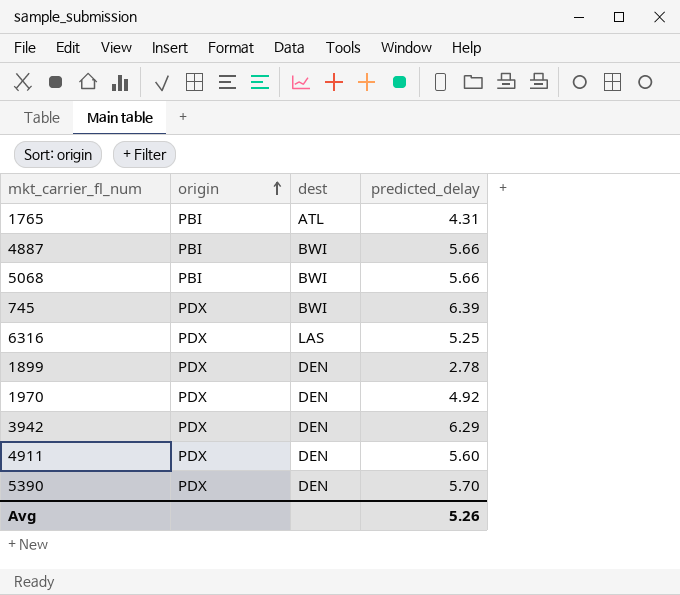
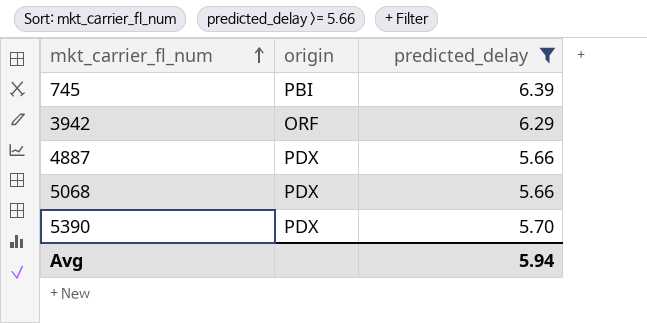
filter: none -> predicted_delay >= 5.66
row order: origin ascending -> mkt_carrier_fl_num ascending
column dest | position: 3 -> none
745 | origin: PDX -> PBI
3942 | origin: PDX -> ORF
4887 | origin: PBI -> PDX
5068 | origin: PBI -> PDX
Avg | predicted_delay: 5.26 -> 5.94

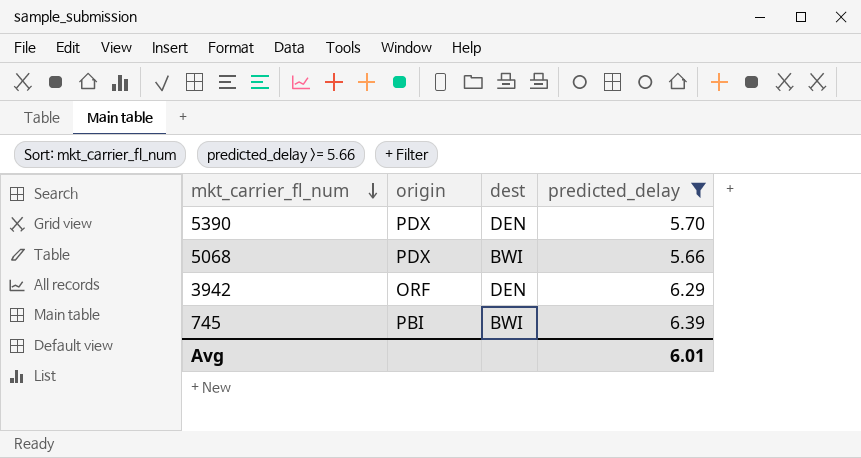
row order: mkt_carrier_fl_num ascending -> mkt_carrier_fl_num descending
column dest | position: none -> 3
row 4887: PDX | 5.66 -> none
Avg | predicted_delay: 5.94 -> 6.01

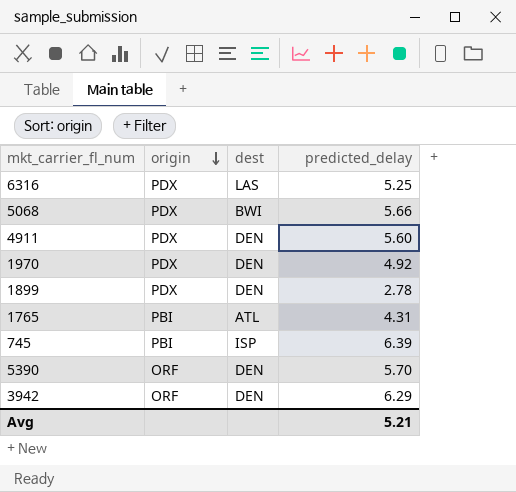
filter: predicted_delay >= 5.66 -> none
row order: mkt_carrier_fl_num descending -> origin descending
745 | dest: BWI -> ISP
5390 | origin: PDX -> ORF
Avg | predicted_delay: 6.01 -> 5.21

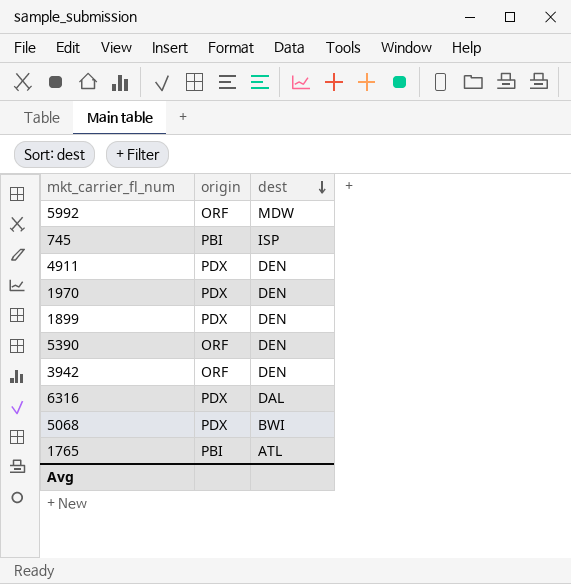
row order: origin descending -> dest descending
column predicted_delay | position: 4 -> none
row 5992: none -> ORF | MDW
6316 | dest: LAS -> DAL

